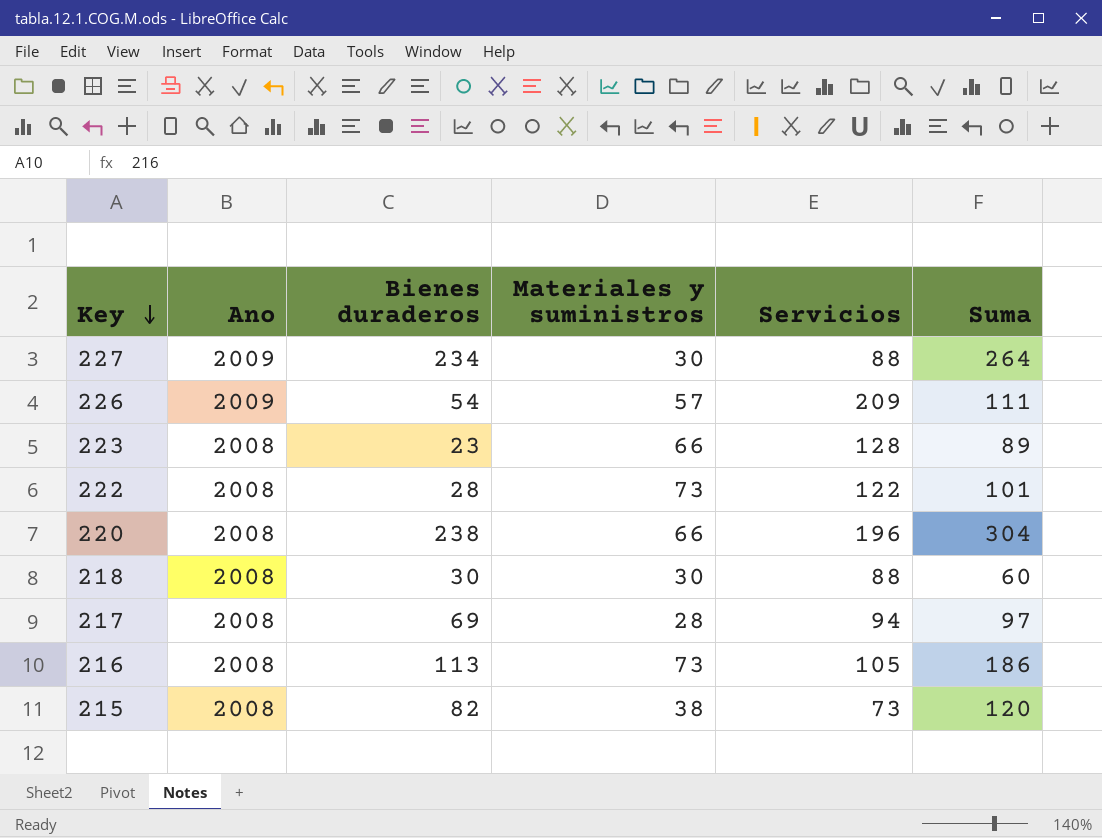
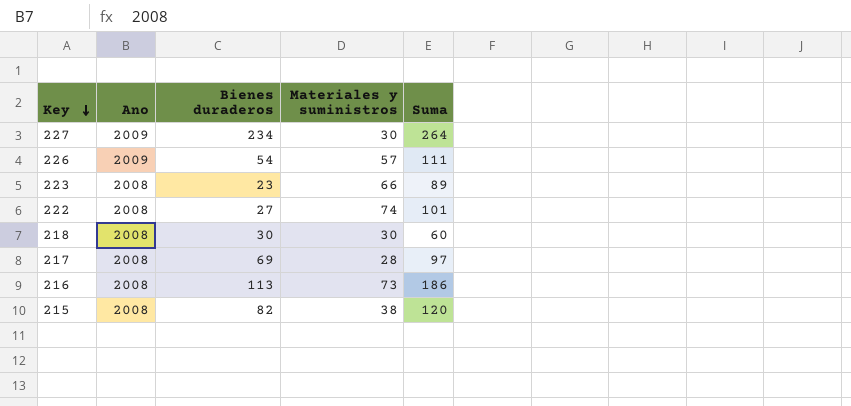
column Servicios | position: 5 -> none
row 220: 2008 | 238 | 66 | 196 | 304 -> none
222 | Bienes duraderos: 28 -> 27
222 | Materiales y suministros: 73 -> 74

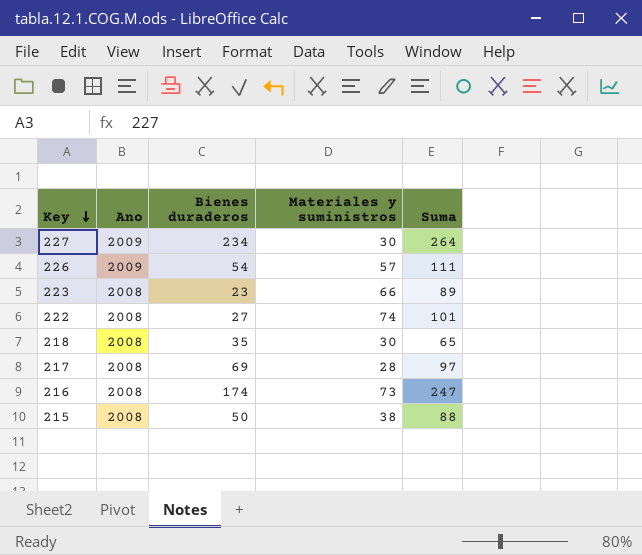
218 | Bienes duraderos: 30 -> 35
218 | Suma: 60 -> 65
216 | Bienes duraderos: 113 -> 174
216 | Suma: 186 -> 247
215 | Bienes duraderos: 82 -> 50
215 | Suma: 120 -> 88

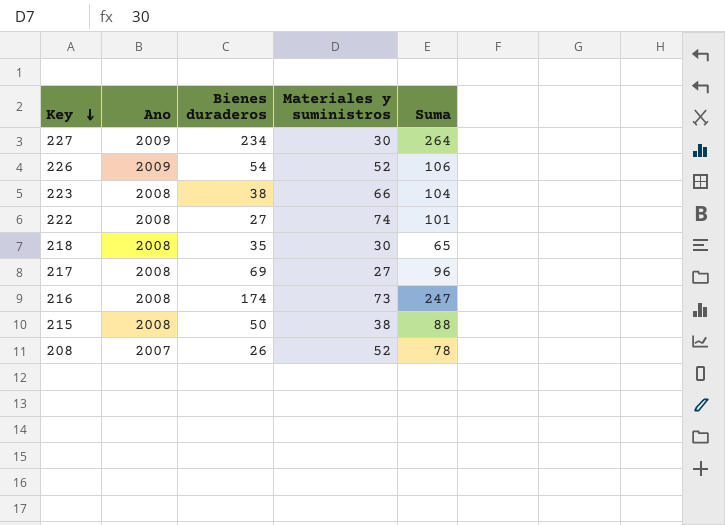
226 | Materiales y suministros: 57 -> 52
226 | Suma: 111 -> 106
223 | Bienes duraderos: 23 -> 38
223 | Suma: 89 -> 104
217 | Materiales y suministros: 28 -> 27
217 | Suma: 97 -> 96
row 208: none -> 2007 | 26 | 52 | 78

